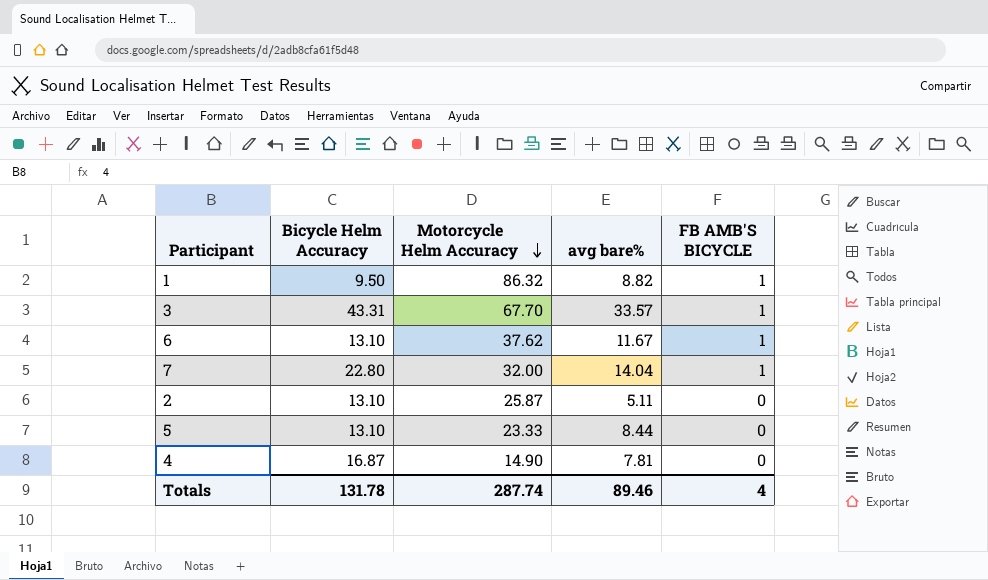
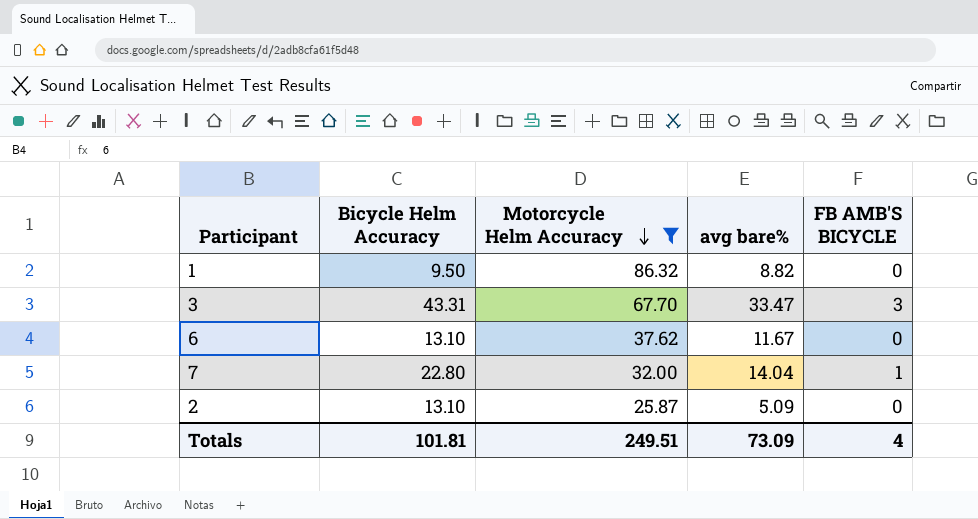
filter: none -> Motorcycle Helm Accuracy >= 25.87
1 | FB AMB'S BICYCLE: 1 -> 0
3 | avg bare%: 33.57 -> 33.47
3 | FB AMB'S BICYCLE: 1 -> 3
6 | FB AMB'S BICYCLE: 1 -> 0
2 | avg bare%: 5.11 -> 5.09
Totals | Bicycle Helm Accuracy: 131.78 -> 101.81
Totals | Motorcycle Helm Accuracy: 287.74 -> 249.51
Totals | avg bare%: 89.46 -> 73.09

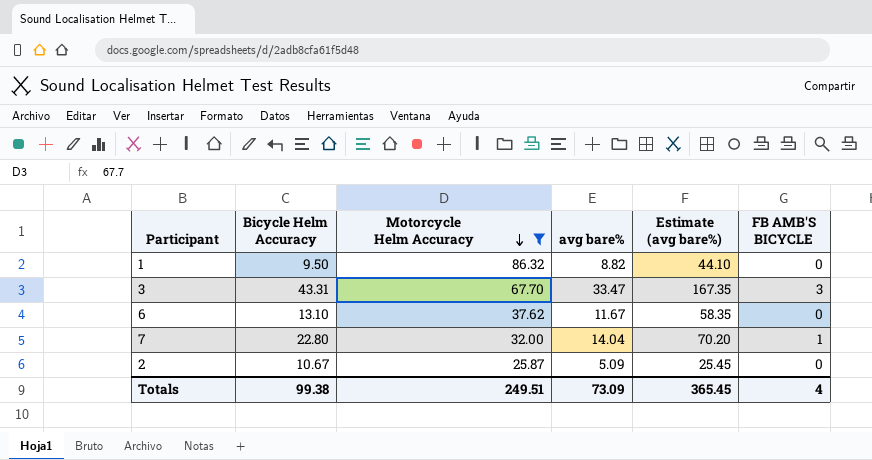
column Estimate (avg bare%) | formula: none -> [avg bare%] * 5
2 | Bicycle Helm Accuracy: 13.10 -> 10.67
Totals | Bicycle Helm Accuracy: 101.81 -> 99.38

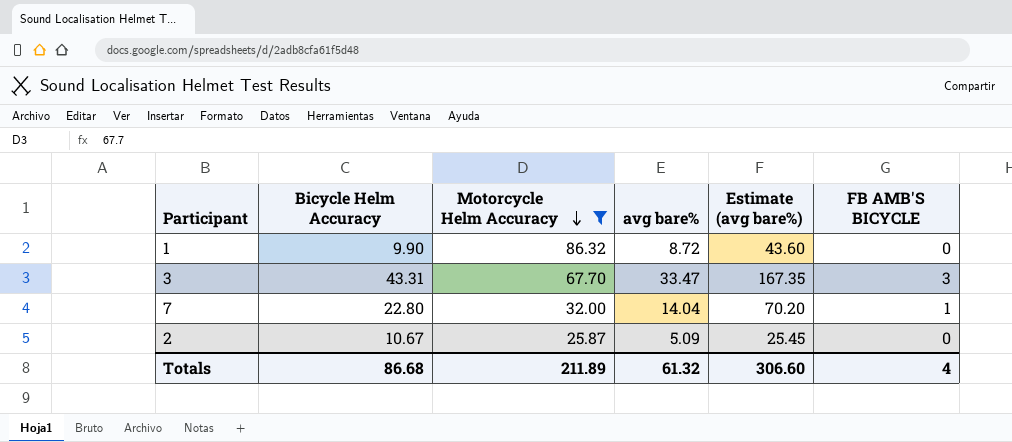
row 6: 13.10 | 37.62 | 11.67 | 58.35 | 0 -> none
1 | Bicycle Helm Accuracy: 9.50 -> 9.90
1 | avg bare%: 8.82 -> 8.72
1 | Estimate (avg bare%): 44.10 -> 43.60
Totals | Bicycle Helm Accuracy: 99.38 -> 86.68
Totals | Motorcycle Helm Accuracy: 249.51 -> 211.89
Totals | avg bare%: 73.09 -> 61.32
Totals | Estimate (avg bare%): 365.45 -> 306.60

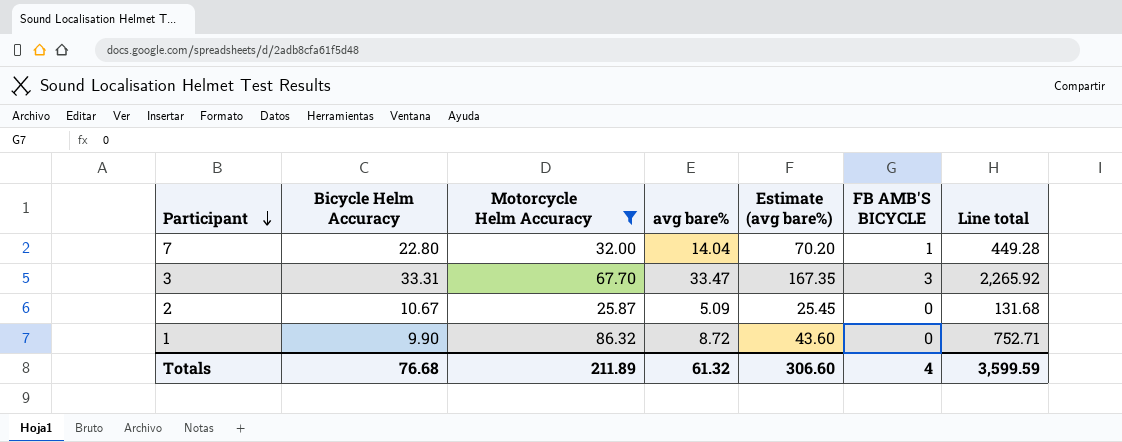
row order: Motorcycle Helm Accuracy descending -> Participant descending
column Line total | formula: none -> [Motorcycle Helm Accuracy] * [avg bare%]
3 | Bicycle Helm Accuracy: 43.31 -> 33.31
Totals | Bicycle Helm Accuracy: 86.68 -> 76.68

